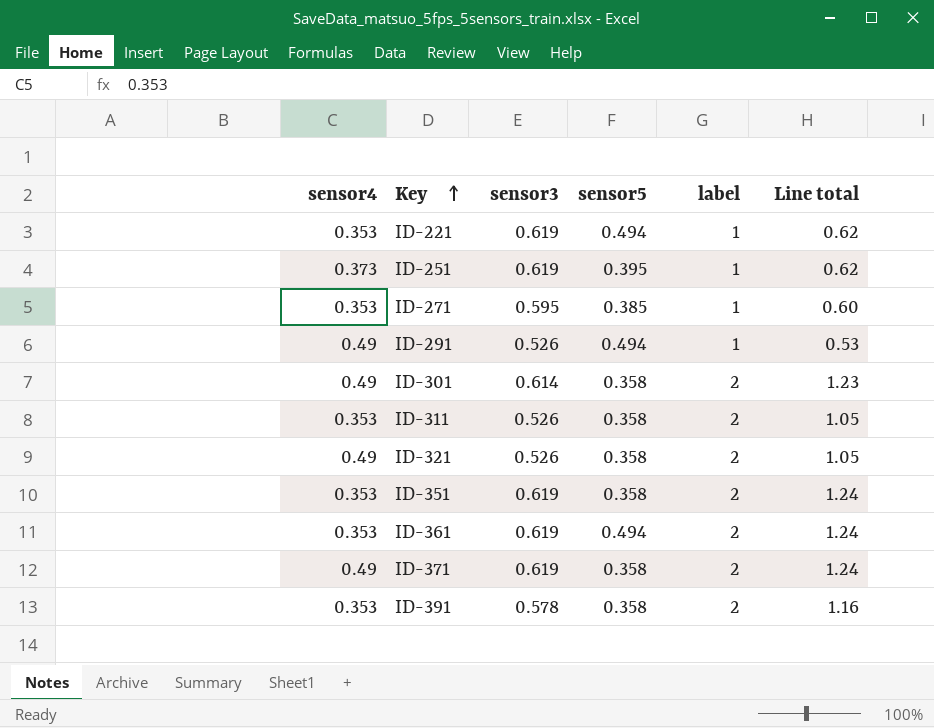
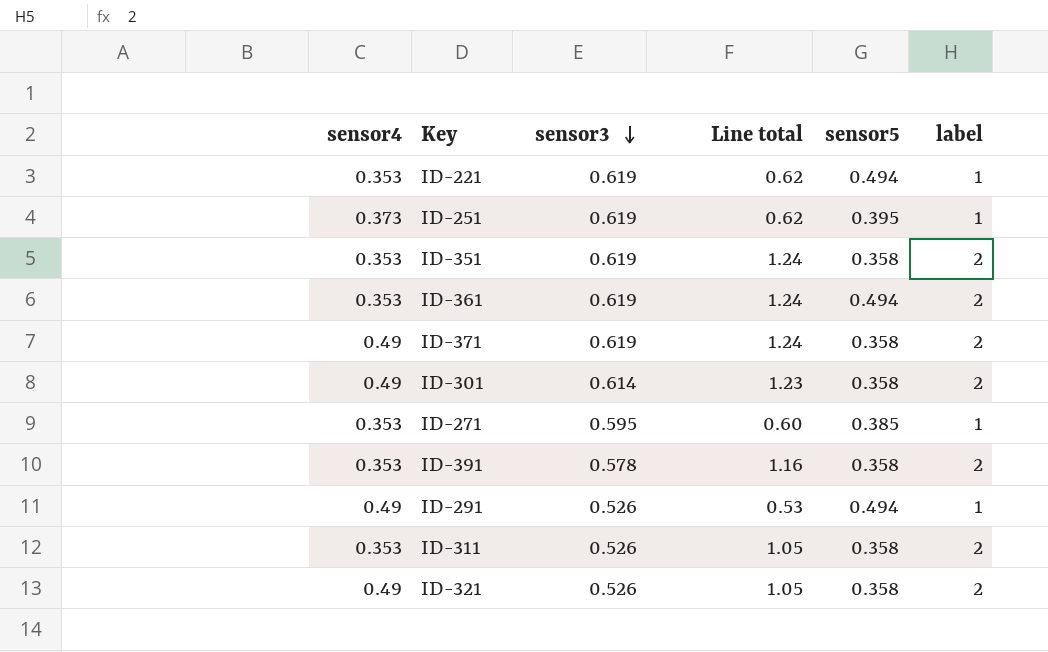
row order: Key ascending -> sensor3 descending
column Line total | position: 6 -> 4

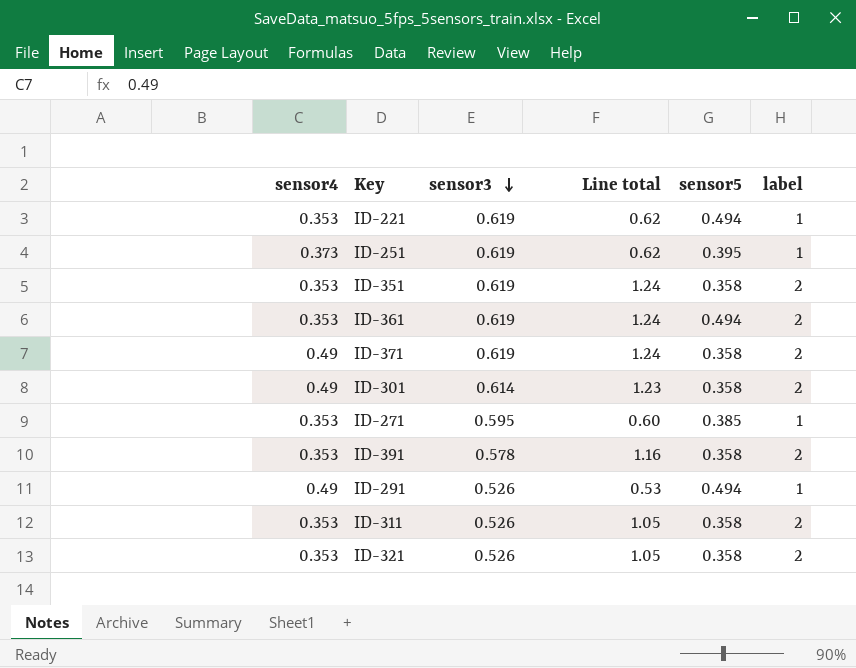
ID-321 | sensor4: 0.49 -> 0.353

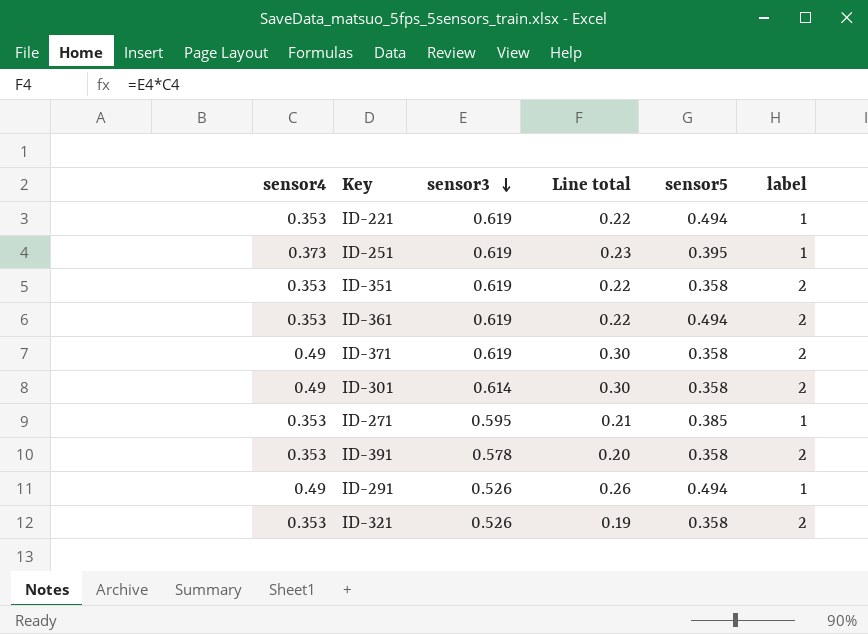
column Line total | formula: [sensor3] * [label] -> [sensor4] * [sensor3]
row ID-311: 0.353 | 0.526 | 1.05 | 0.358 | 2 -> none

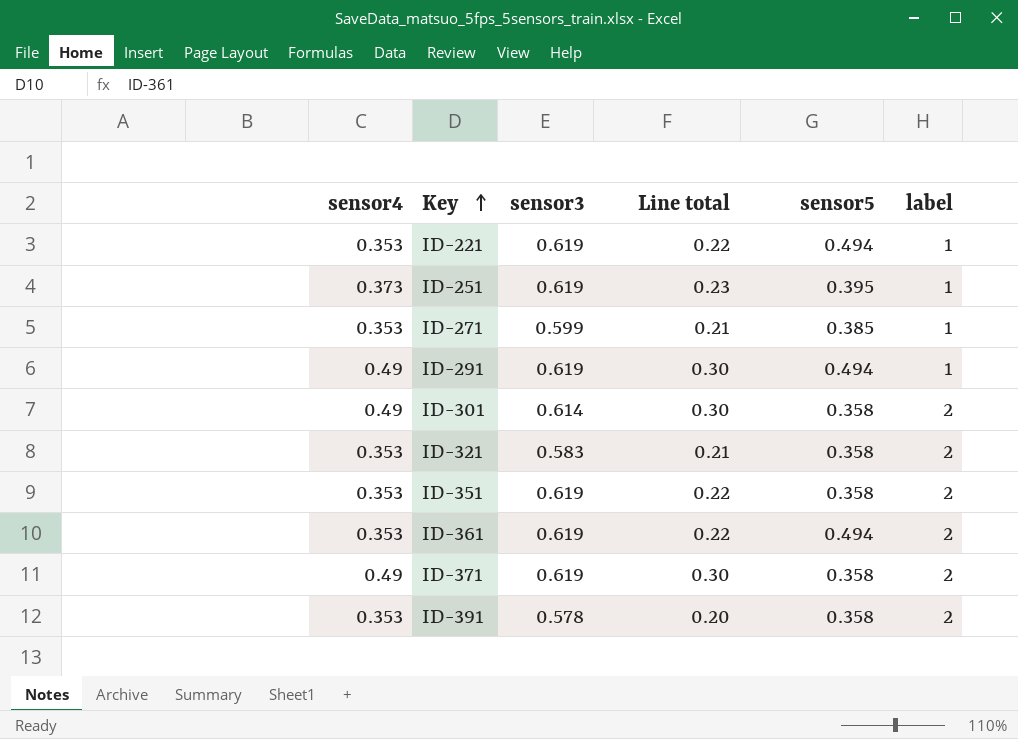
row order: sensor3 descending -> Key ascending
ID-271 | sensor3: 0.595 -> 0.599
ID-291 | sensor3: 0.526 -> 0.619
ID-291 | Line total: 0.26 -> 0.30
ID-321 | sensor3: 0.526 -> 0.583
ID-321 | Line total: 0.19 -> 0.21

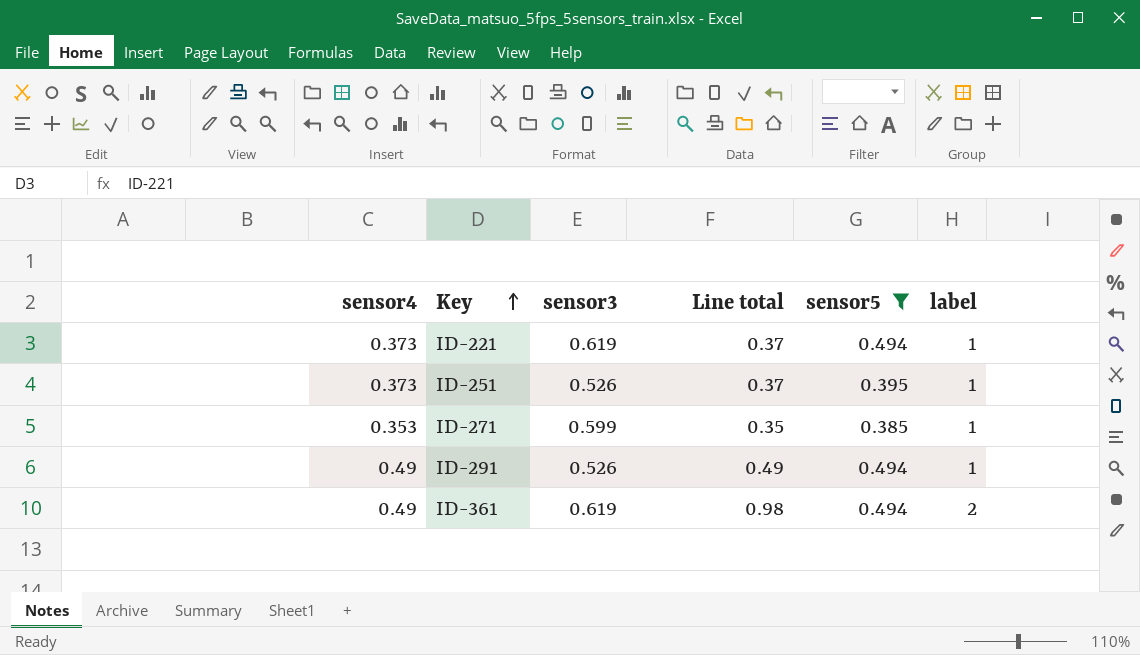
filter: none -> sensor5 != 0.358
column Line total | formula: [sensor4] * [sensor3] -> [sensor4] * [label]
ID-221 | sensor4: 0.353 -> 0.373
ID-251 | sensor3: 0.619 -> 0.526
ID-291 | sensor3: 0.619 -> 0.526
ID-361 | sensor4: 0.353 -> 0.49

